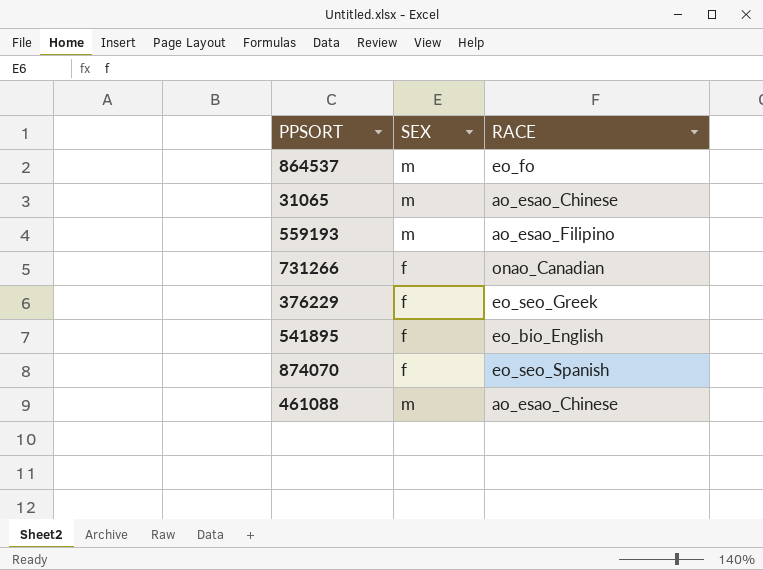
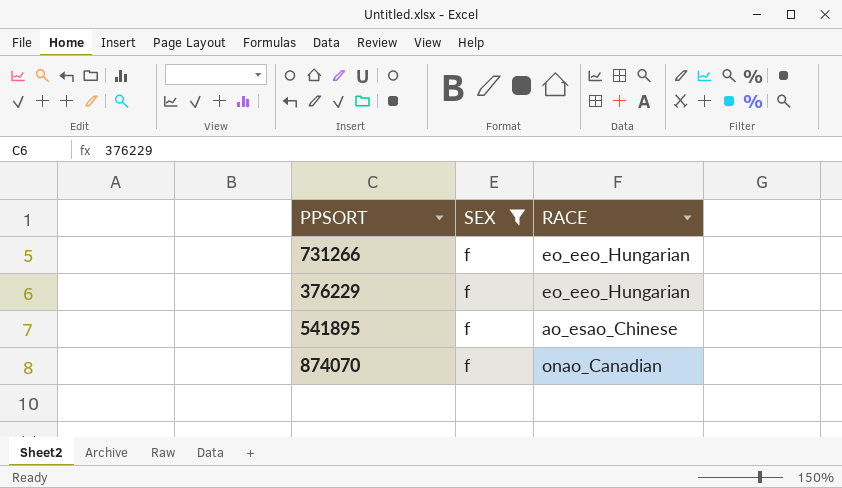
filter: none -> SEX = f
731266 | RACE: onao_Canadian -> eo_eeo_Hungarian
376229 | RACE: eo_seo_Greek -> eo_eeo_Hungarian
541895 | RACE: eo_bio_English -> ao_esao_Chinese
874070 | RACE: eo_seo_Spanish -> onao_Canadian

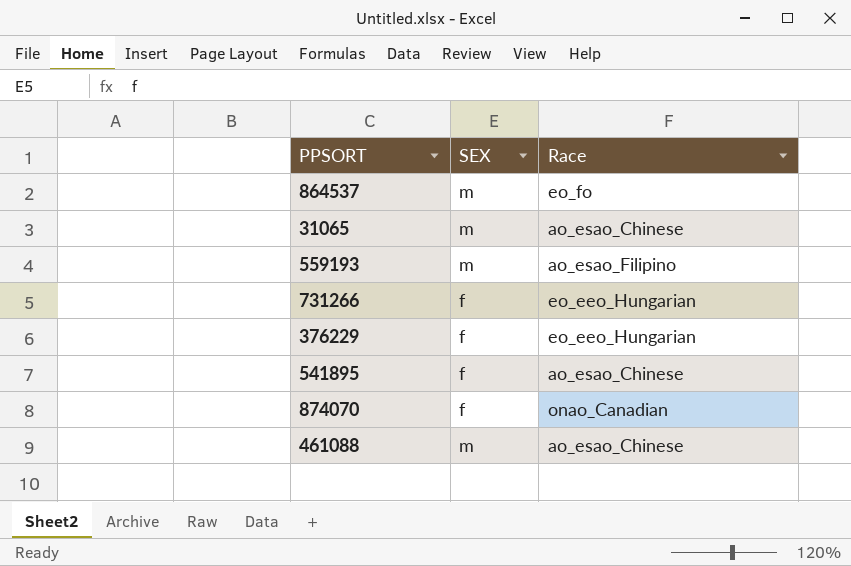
filter: SEX = f -> none
column name: RACE -> Race

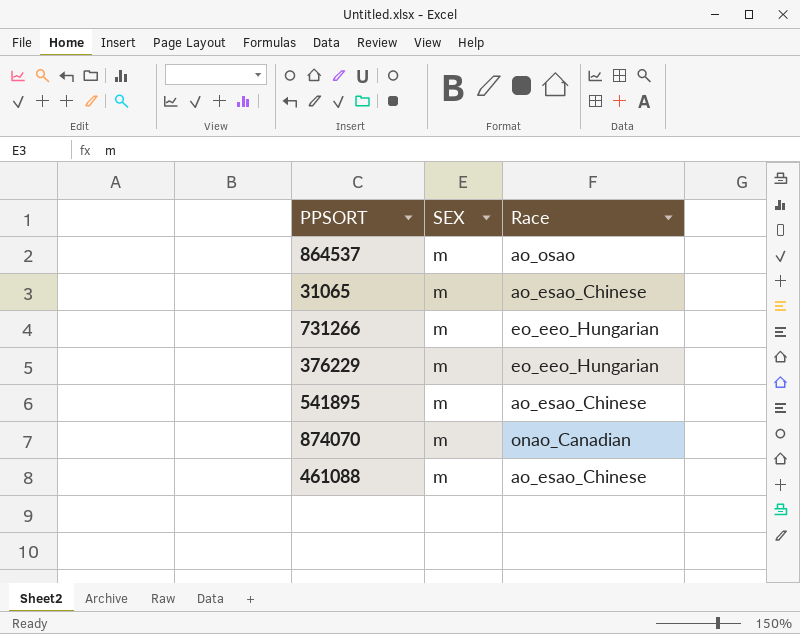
row 559193: m | ao_esao_Filipino -> none
864537 | Race: eo_fo -> ao_osao
731266 | SEX: f -> m
376229 | SEX: f -> m
541895 | SEX: f -> m
874070 | SEX: f -> m

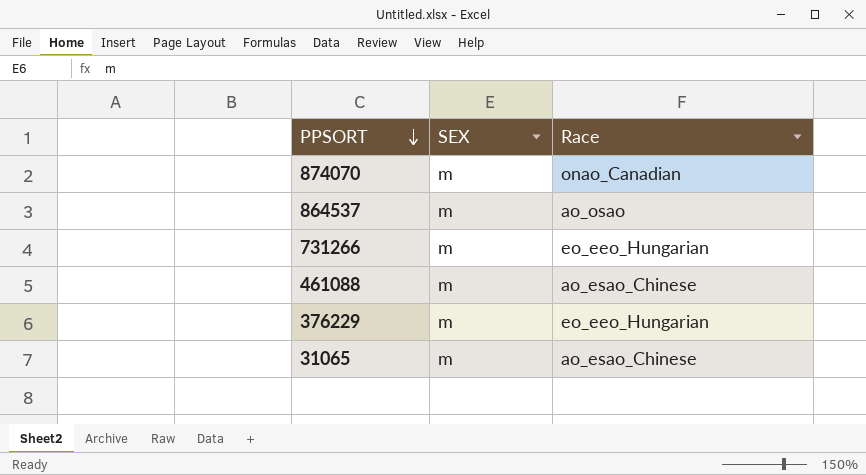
row order: none -> PPSORT descending
row 541895: m | ao_esao_Chinese -> none

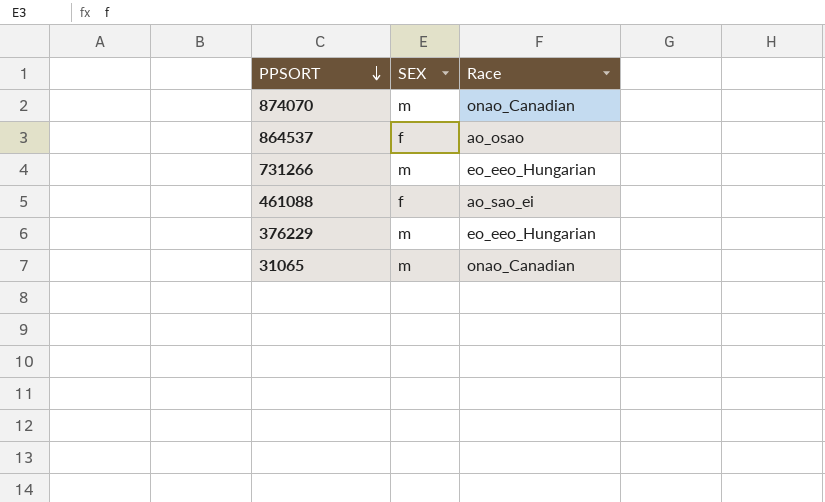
864537 | SEX: m -> f
461088 | SEX: m -> f
461088 | Race: ao_esao_Chinese -> ao_sao_ei
31065 | Race: ao_esao_Chinese -> onao_Canadian

